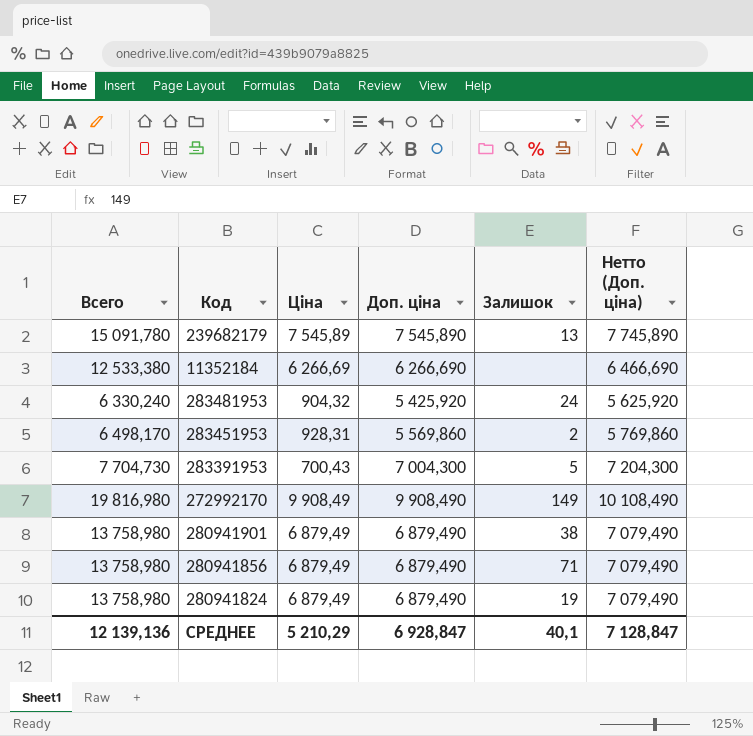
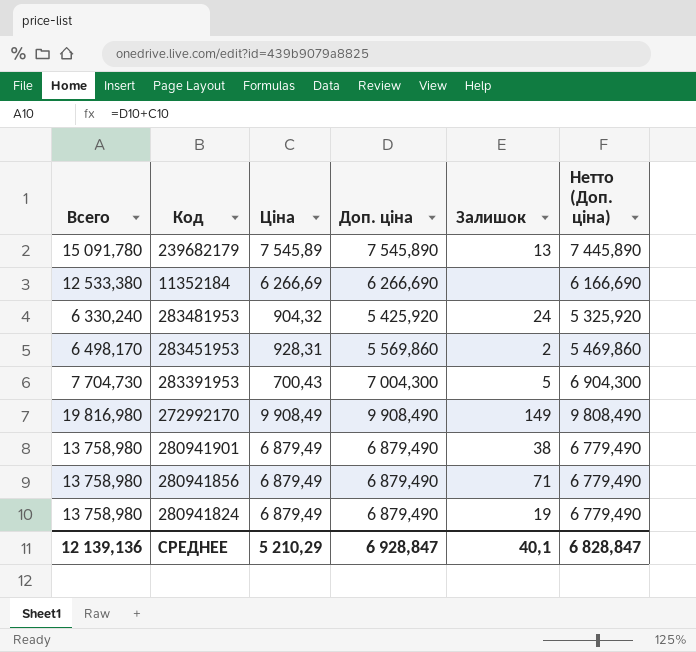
column Нетто (Доп. ціна) | formula: [Доп. ціна] + 200 -> [Доп. ціна] - 100
СРЕДНЕЕ | Нетто (Доп. ціна): 7 128,847 -> 6 828,847

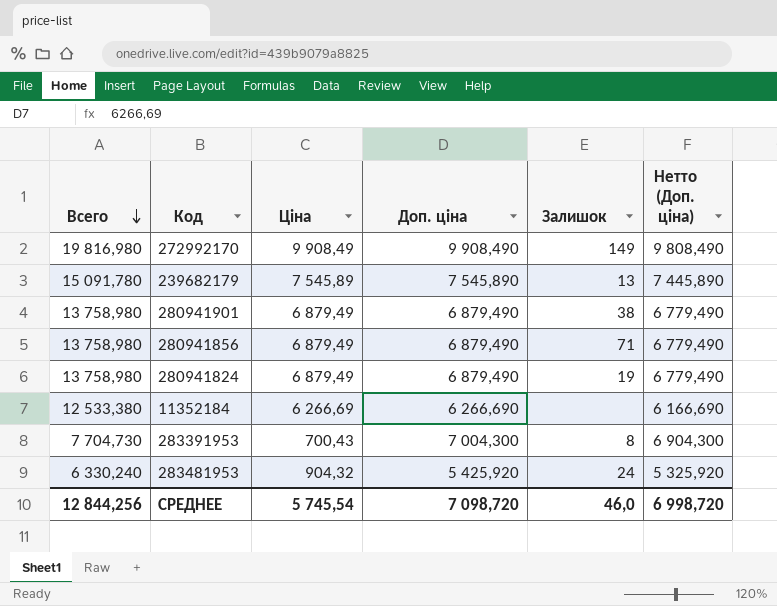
row order: none -> Всего descending
row 283451953: 6 498,170 | 928,31 | 5 569,860 | 2 | 5 469,860 -> none
283391953 | Залишок: 5 -> 8
СРЕДНЕЕ | Всего: 12 139,136 -> 12 844,256
СРЕДНЕЕ | Ціна: 5 210,29 -> 5 745,54
СРЕДНЕЕ | Доп. ціна: 6 928,847 -> 7 098,720
СРЕДНЕЕ | Залишок: 40,1 -> 46,0
СРЕДНЕЕ | Нетто (Доп. ціна): 6 828,847 -> 6 998,720

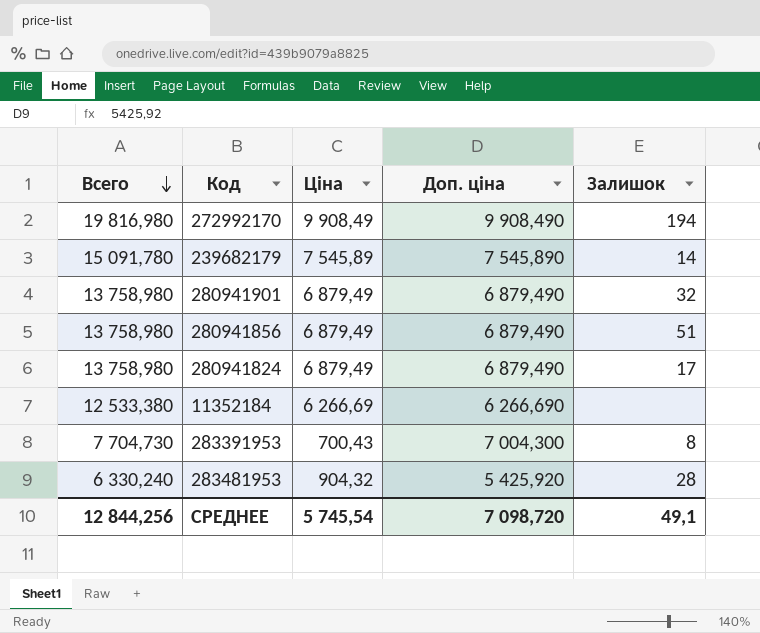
column Нетто (Доп. ціна) | formula: [Доп. ціна] - 100 -> none
272992170 | Залишок: 149 -> 194
239682179 | Залишок: 13 -> 14
280941901 | Залишок: 38 -> 32
280941856 | Залишок: 71 -> 51
280941824 | Залишок: 19 -> 17
283481953 | Залишок: 24 -> 28
СРЕДНЕЕ | Залишок: 46,0 -> 49,1

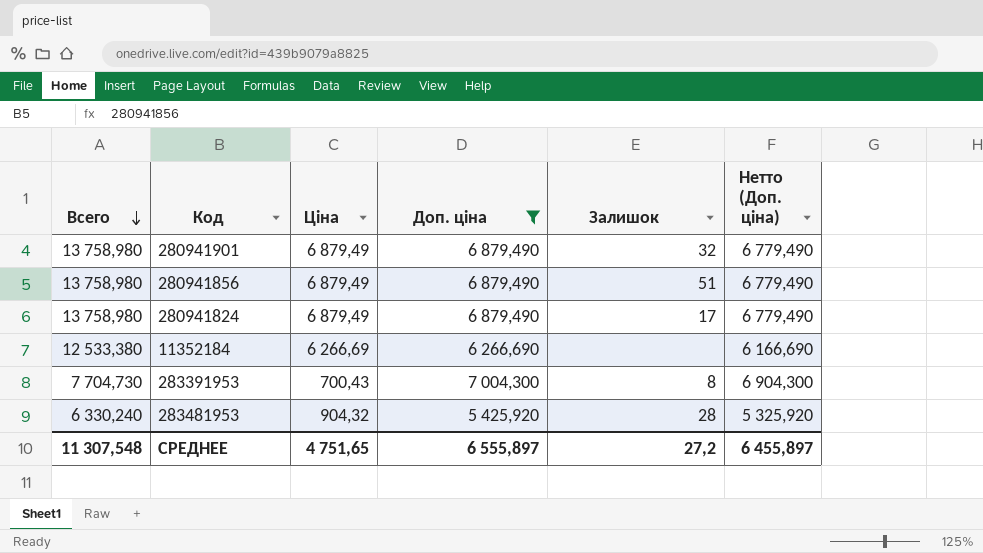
filter: none -> Доп. ціна <= 7 004,300
column Нетто (Доп. ціна) | formula: none -> [Доп. ціна] - 100
СРЕДНЕЕ | Всего: 12 844,256 -> 11 307,548
СРЕДНЕЕ | Ціна: 5 745,54 -> 4 751,65
СРЕДНЕЕ | Доп. ціна: 7 098,720 -> 6 555,897
СРЕДНЕЕ | Залишок: 49,1 -> 27,2

